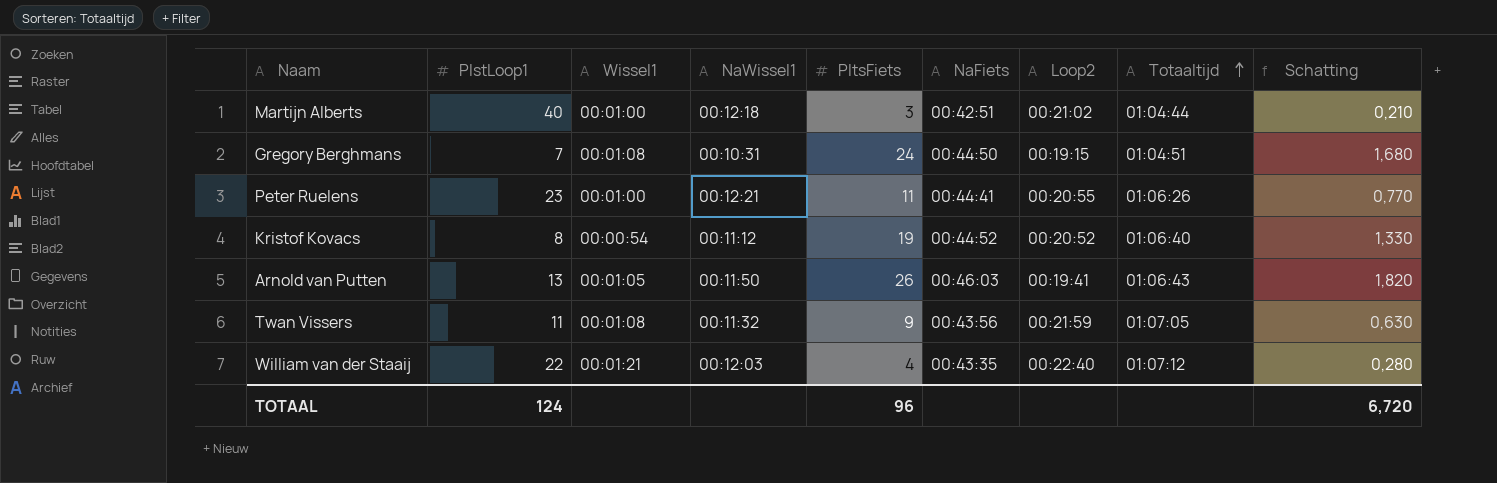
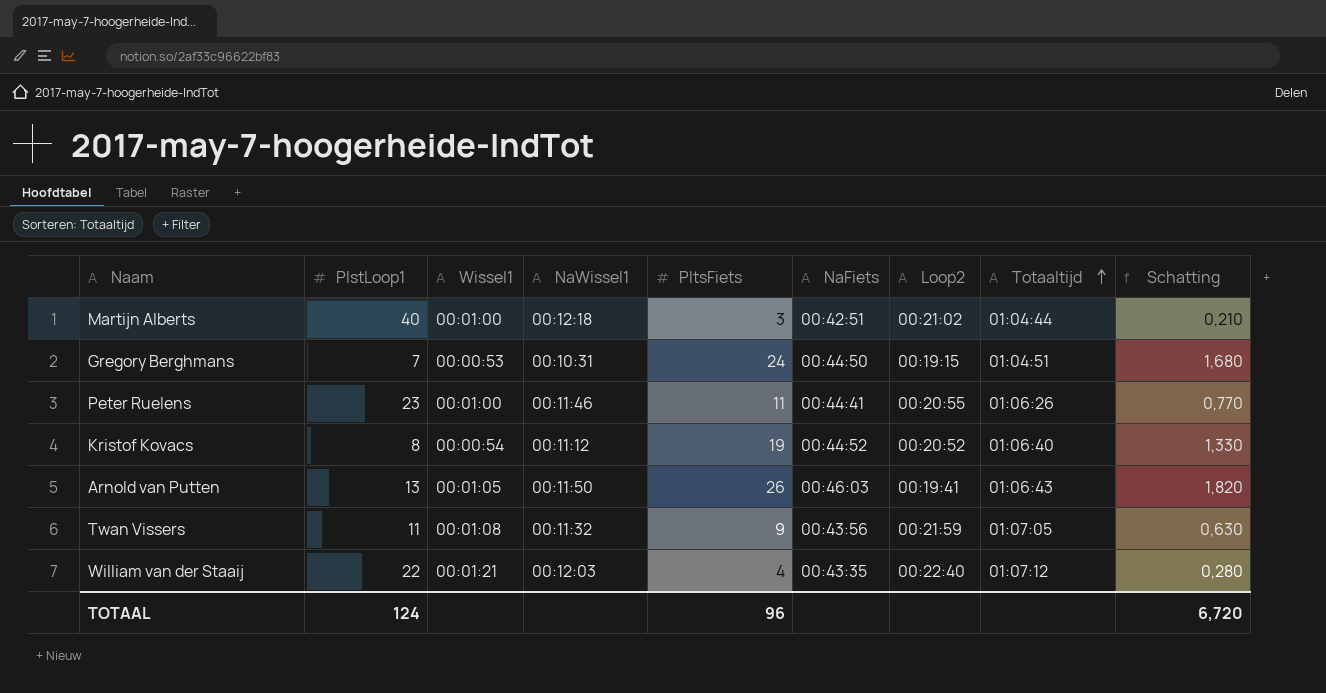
Gregory Berghmans | Wissel1: 00:01:08 -> 00:00:53
Peter Ruelens | NaWissel1: 00:12:21 -> 00:11:46

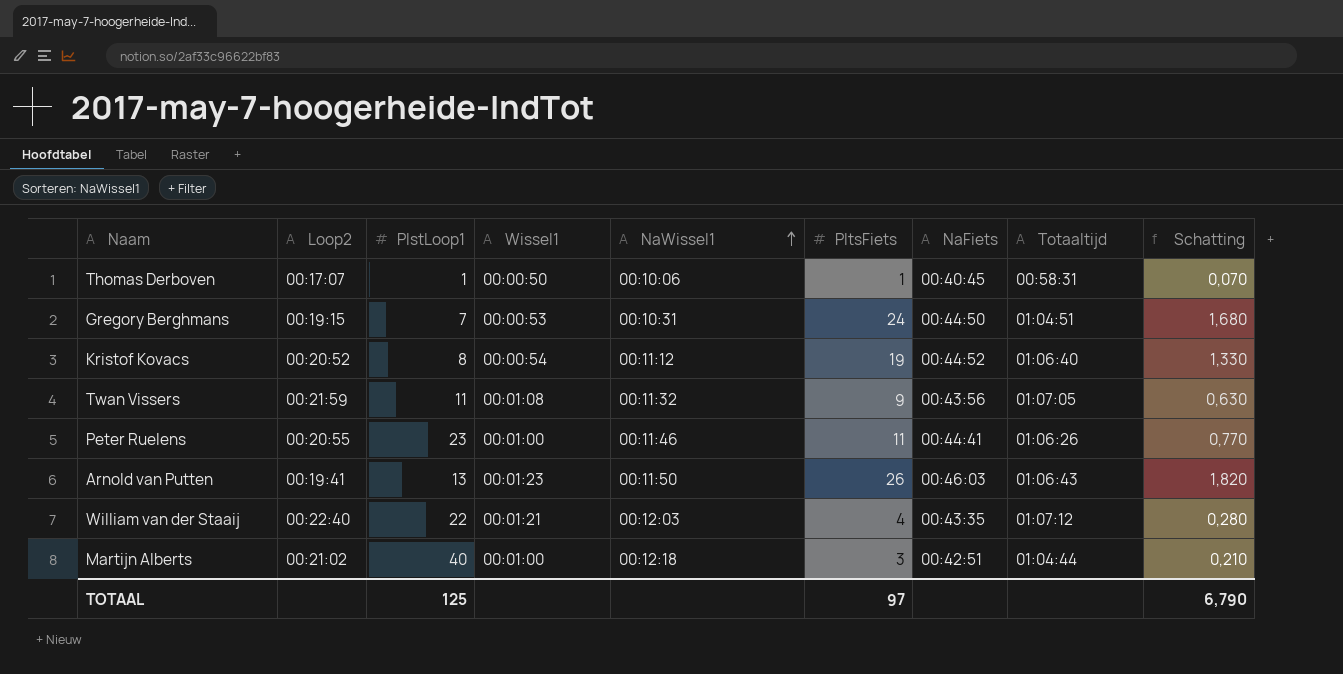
row order: Totaaltijd ascending -> NaWissel1 ascending
column Loop2 | position: 7 -> 2
row Thomas Derboven: none -> 00:17:07 | 1 | 00:00:50 | 00:10:06 | 1 | 00:40:45 | 00:58:31 | 0,070
Arnold van Putten | Wissel1: 00:01:05 -> 00:01:23
TOTAAL | PlstLoop1: 124 -> 125
TOTAAL | PltsFiets: 96 -> 97
TOTAAL | Schatting: 6,720 -> 6,790

